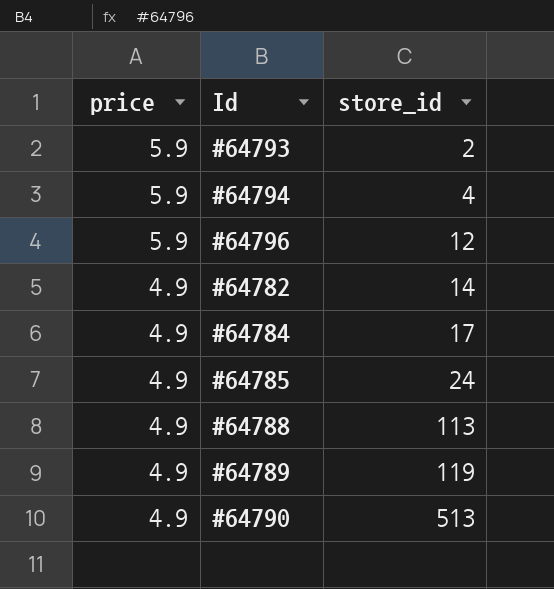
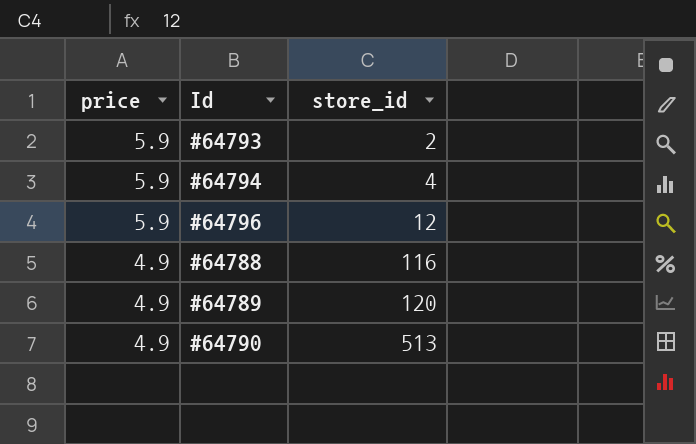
row #64782: 4.9 | 14 -> none
row #64784: 4.9 | 17 -> none
row #64785: 4.9 | 24 -> none
#64788 | store_id: 113 -> 116
#64789 | store_id: 119 -> 120

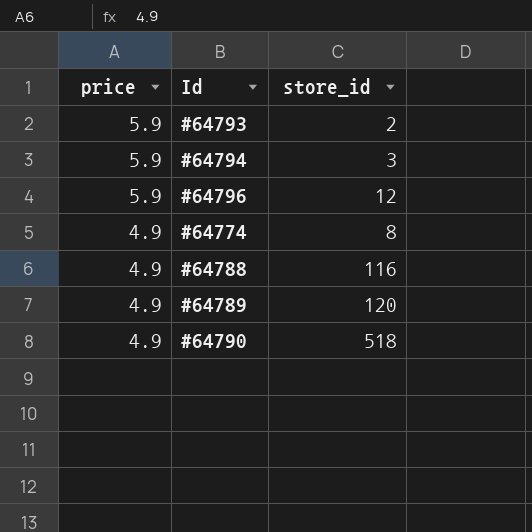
#64794 | store_id: 4 -> 3
row #64774: none -> 4.9 | 8
#64790 | store_id: 513 -> 518

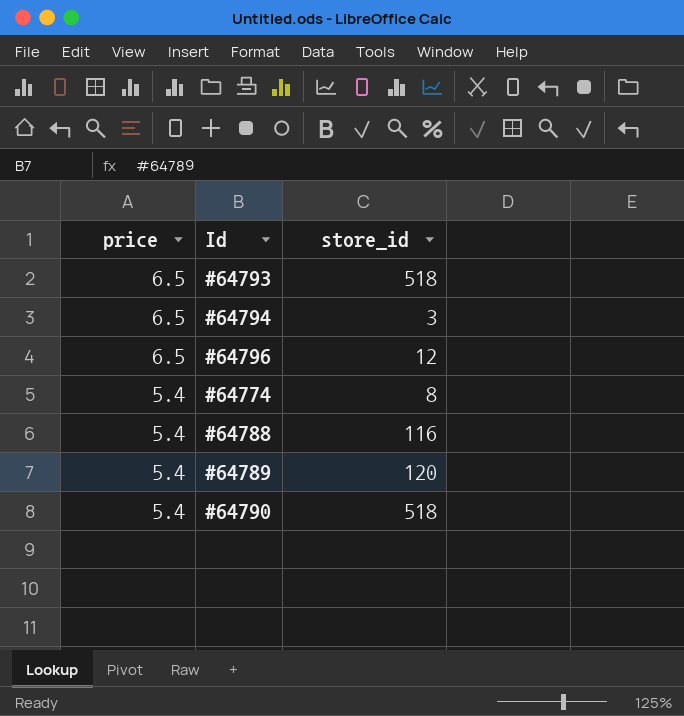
#64793 | price: 5.9 -> 6.5
#64793 | store_id: 2 -> 518
#64794 | price: 5.9 -> 6.5
#64796 | price: 5.9 -> 6.5
#64774 | price: 4.9 -> 5.4
#64788 | price: 4.9 -> 5.4
#64789 | price: 4.9 -> 5.4
#64790 | price: 4.9 -> 5.4

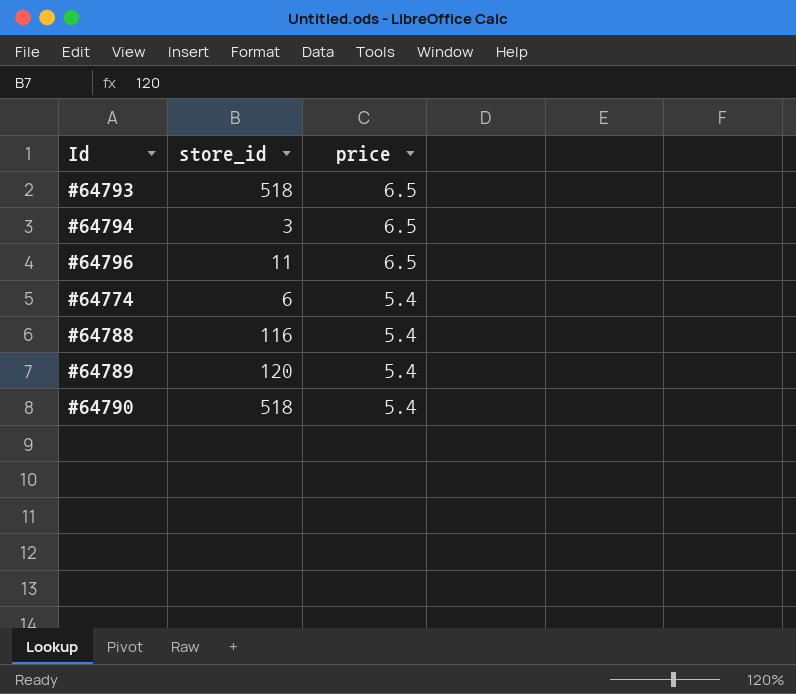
column price | position: 1 -> 3
#64796 | store_id: 12 -> 11
#64774 | store_id: 8 -> 6

